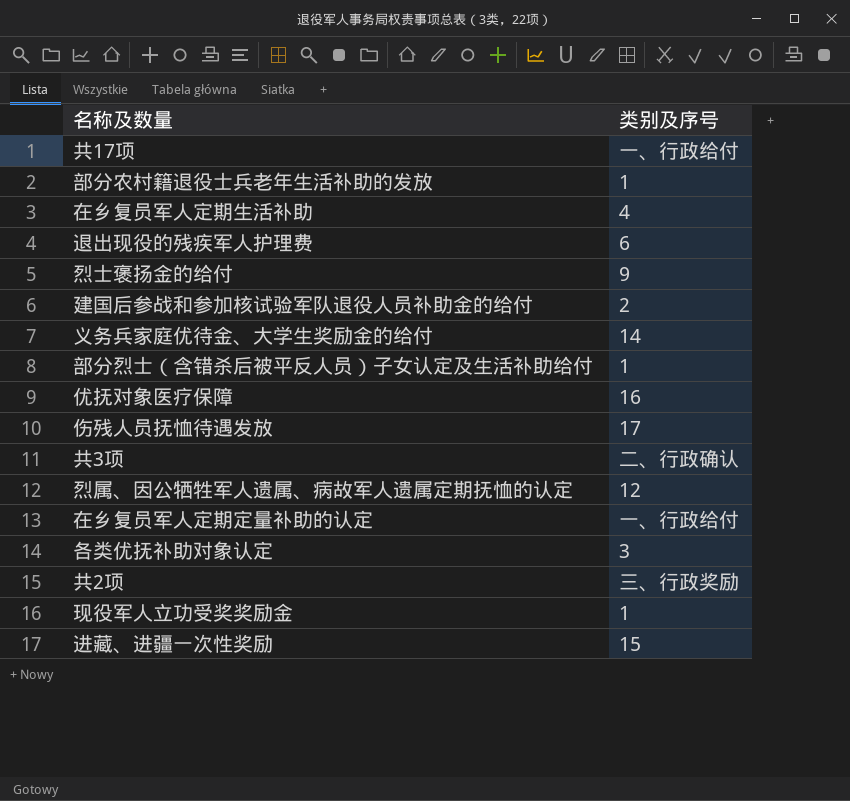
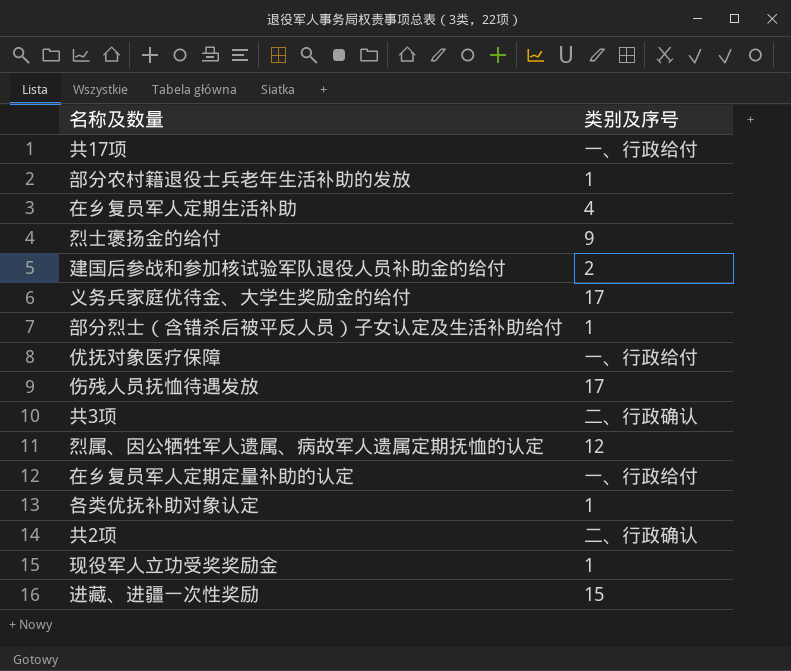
row 退出现役的残疾军人护理费: 6 -> none
义务兵家庭优待金、大学生奖励金的给付 | 类别及序号: 14 -> 17
优抚对象医疗保障 | 类别及序号: 16 -> 一、行政给付
各类优抚补助对象认定 | 类别及序号: 3 -> 1
共2项 | 类别及序号: 三、行政奖励 -> 二、行政确认

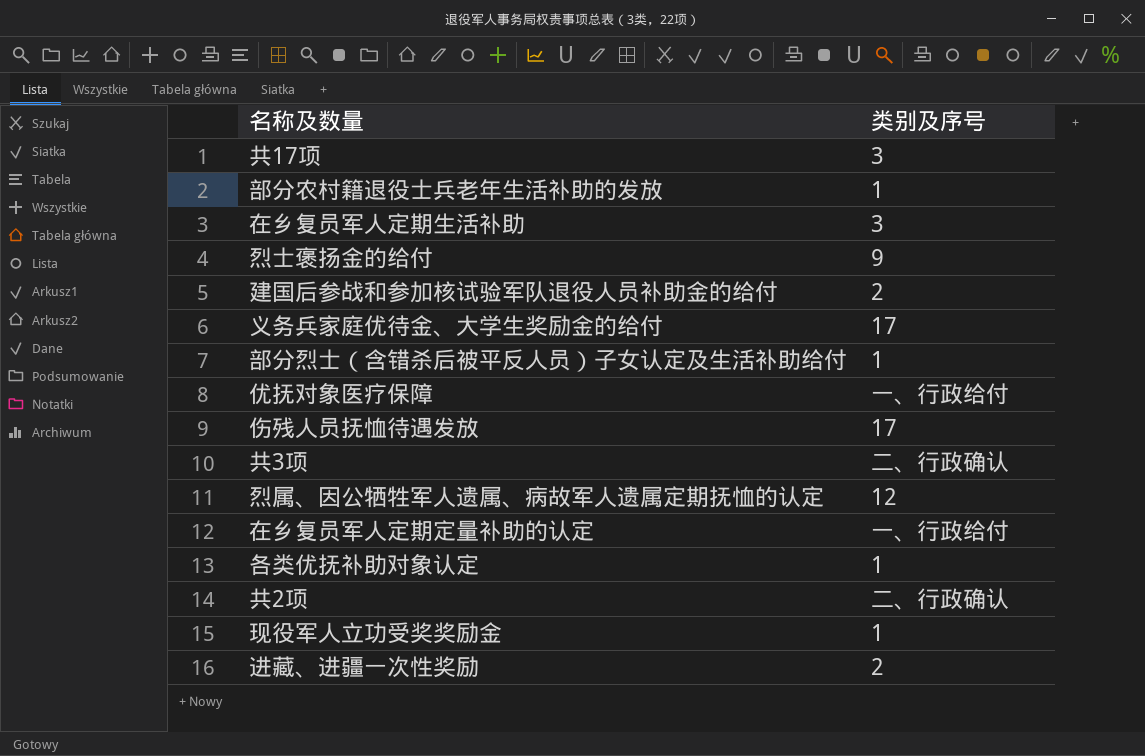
共17项 | 类别及序号: 一、行政给付 -> 3
在乡复员军人定期生活补助 | 类别及序号: 4 -> 3
进藏、进疆一次性奖励 | 类别及序号: 15 -> 2

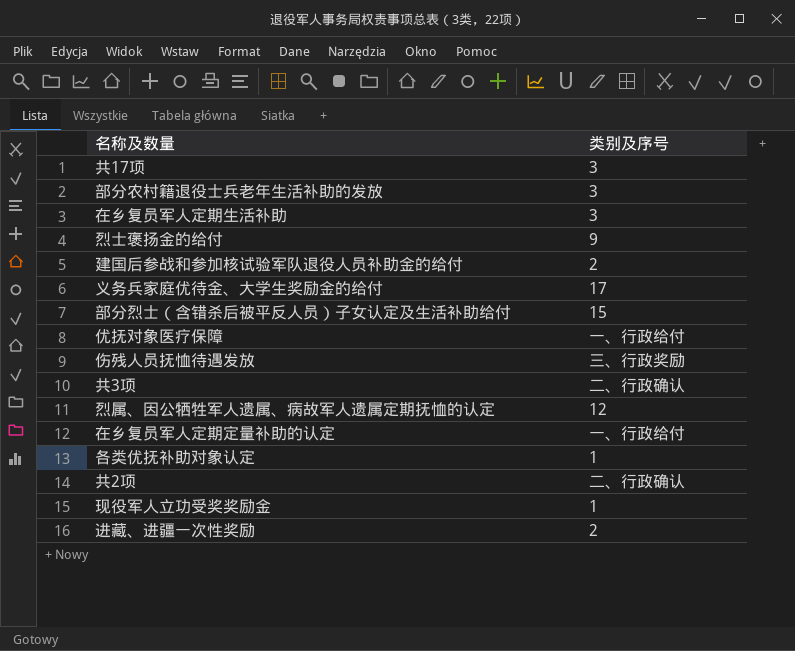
部分农村籍退役士兵老年生活补助的发放 | 类别及序号: 1 -> 3
部分烈士（含错杀后被平反人员）子女认定及生活补助给付 | 类别及序号: 1 -> 15
伤残人员抚恤待遇发放 | 类别及序号: 17 -> 三、行政奖励

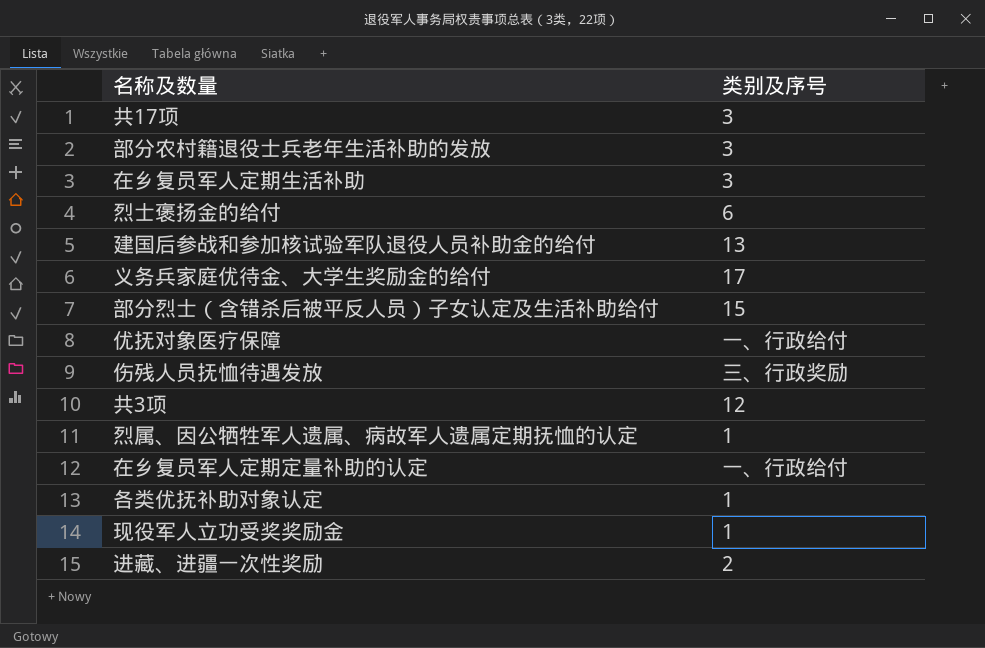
row 共2项: 二、行政确认 -> none
烈士褒扬金的给付 | 类别及序号: 9 -> 6
建国后参战和参加核试验军队退役人员补助金的给付 | 类别及序号: 2 -> 13
共3项 | 类别及序号: 二、行政确认 -> 12
烈属、因公牺牲军人遗属、病故军人遗属定期抚恤的认定 | 类别及序号: 12 -> 1

